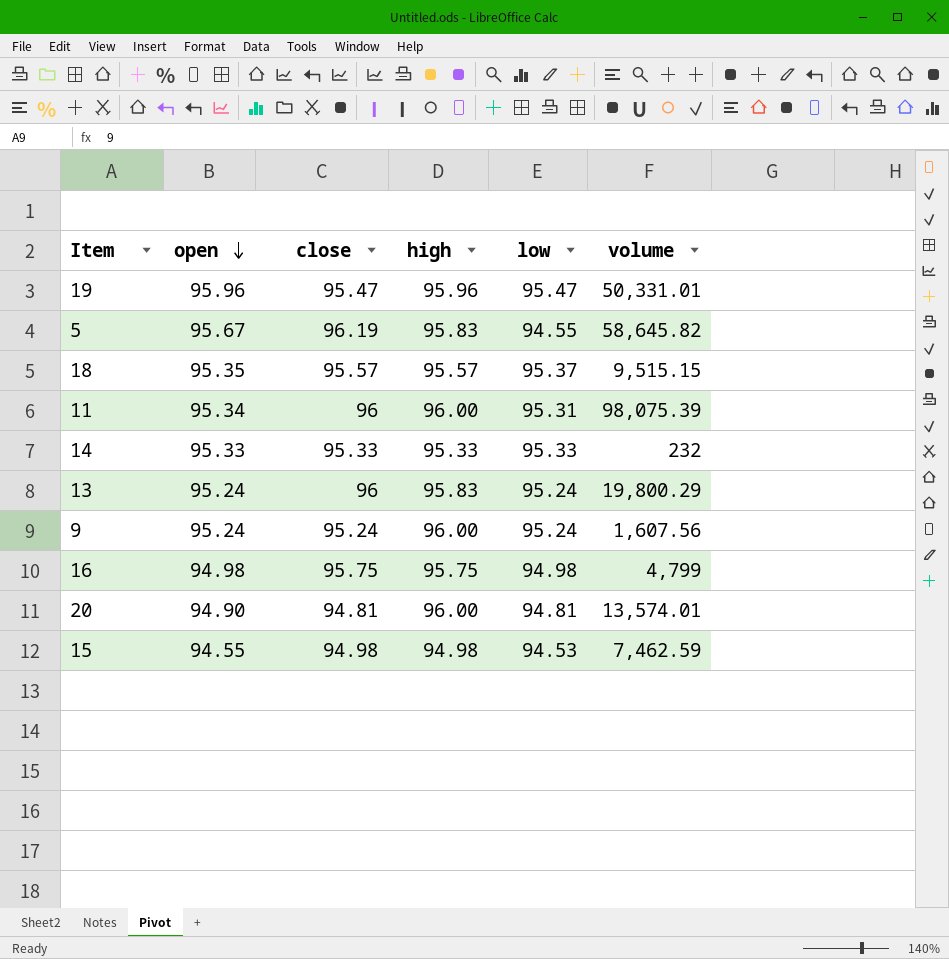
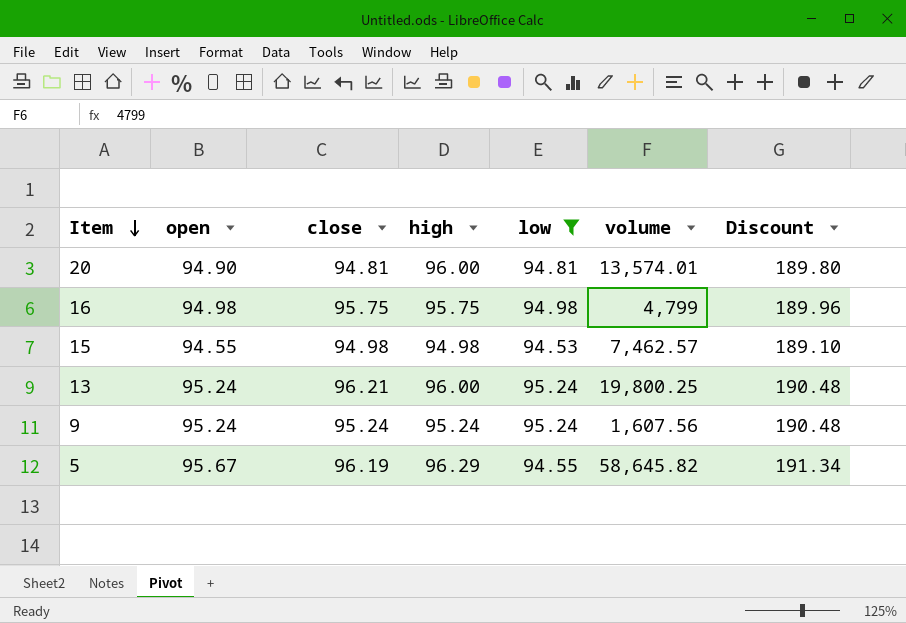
filter: none -> low <= 95.24
row order: open descending -> Item descending
column Discount | formula: none -> [open] * 2
15 | volume: 7,462.59 -> 7,462.57
13 | close: 96 -> 96.21
13 | high: 95.83 -> 96.00
13 | volume: 19,800.29 -> 19,800.25
9 | high: 96.00 -> 95.24
5 | high: 95.83 -> 96.29

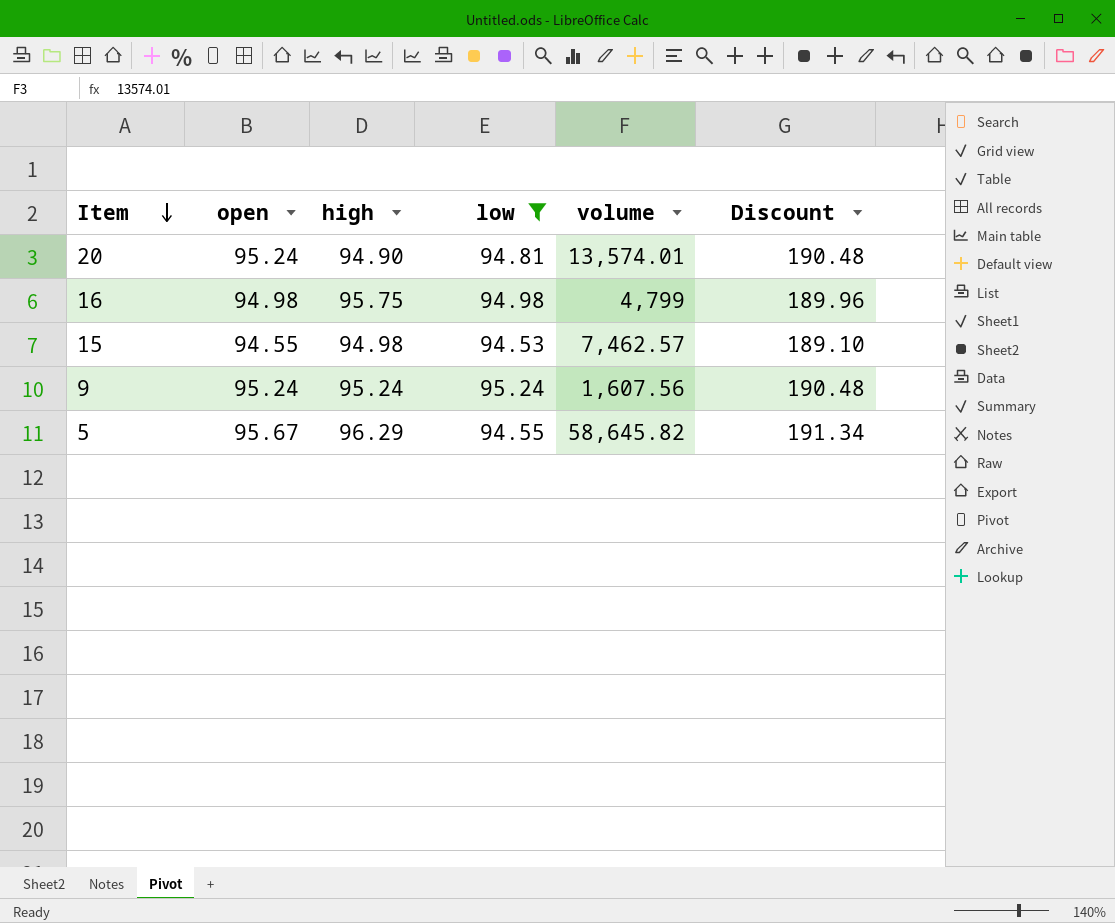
column close | position: 3 -> none
row 13: 95.24 | 96.21 | 96.00 | 95.24 | 19,800.25 | 190.48 -> none
20 | open: 94.90 -> 95.24
20 | high: 96.00 -> 94.90
20 | Discount: 189.80 -> 190.48

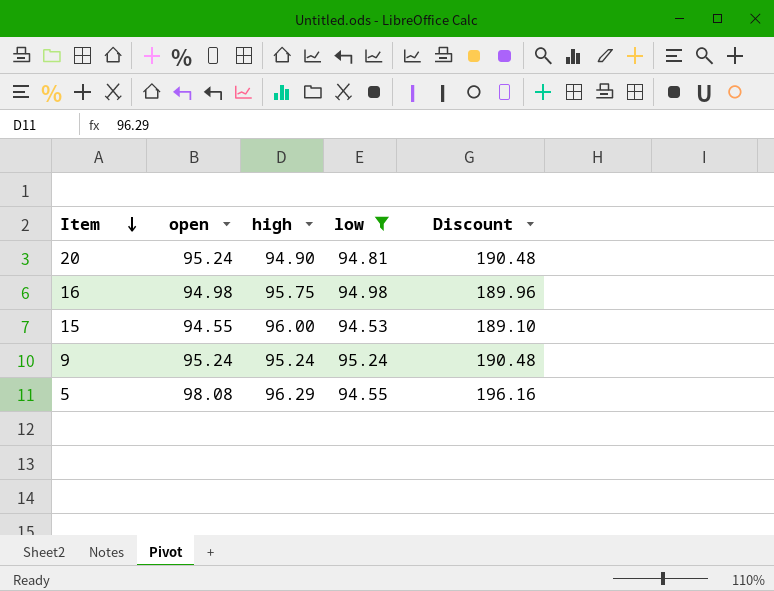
column volume | position: 5 -> none
15 | high: 94.98 -> 96.00
5 | open: 95.67 -> 98.08
5 | Discount: 191.34 -> 196.16

